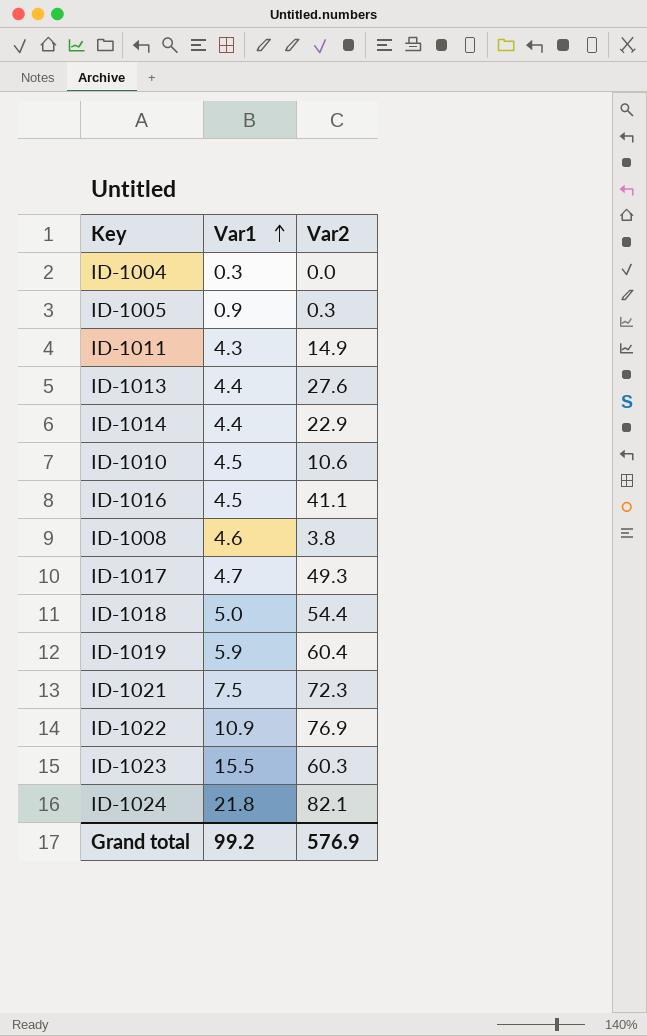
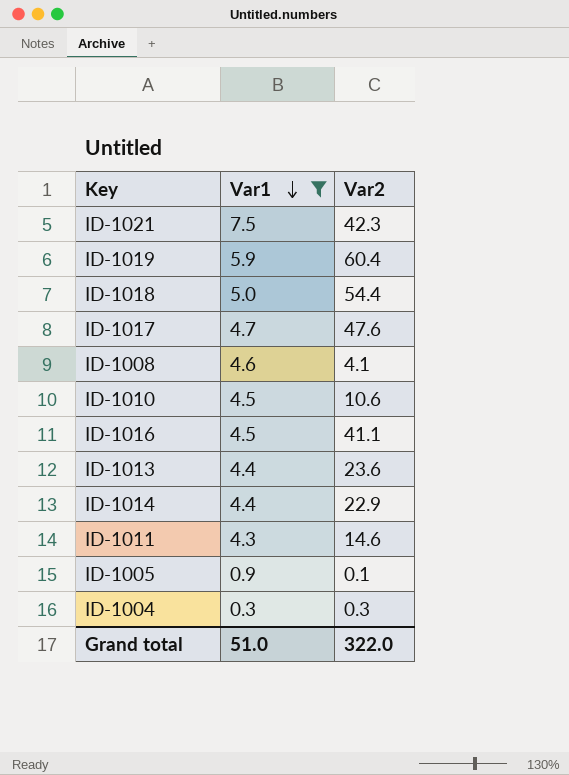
filter: none -> Var1 <= 7.5
row order: Var1 ascending -> Var1 descending
ID-1021 | Var2: 72.3 -> 42.3
ID-1017 | Var2: 49.3 -> 47.6
ID-1008 | Var2: 3.8 -> 4.1
ID-1013 | Var2: 27.6 -> 23.6
ID-1011 | Var2: 14.9 -> 14.6
ID-1005 | Var2: 0.3 -> 0.1
ID-1004 | Var2: 0.0 -> 0.3
Grand total | Var1: 99.2 -> 51.0
Grand total | Var2: 576.9 -> 322.0

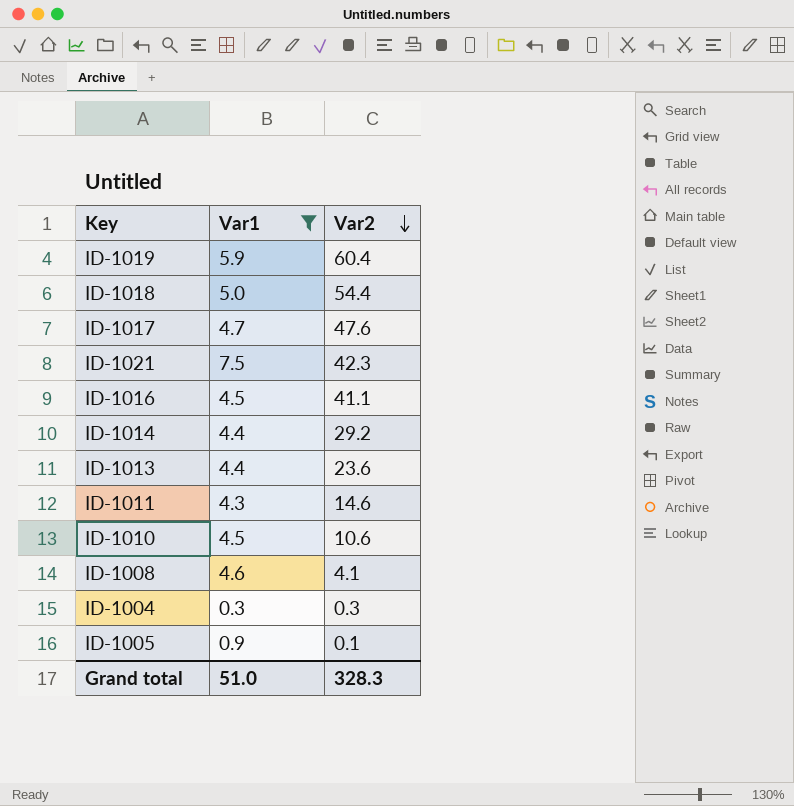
row order: Var1 descending -> Var2 descending
ID-1014 | Var2: 22.9 -> 29.2
Grand total | Var2: 322.0 -> 328.3

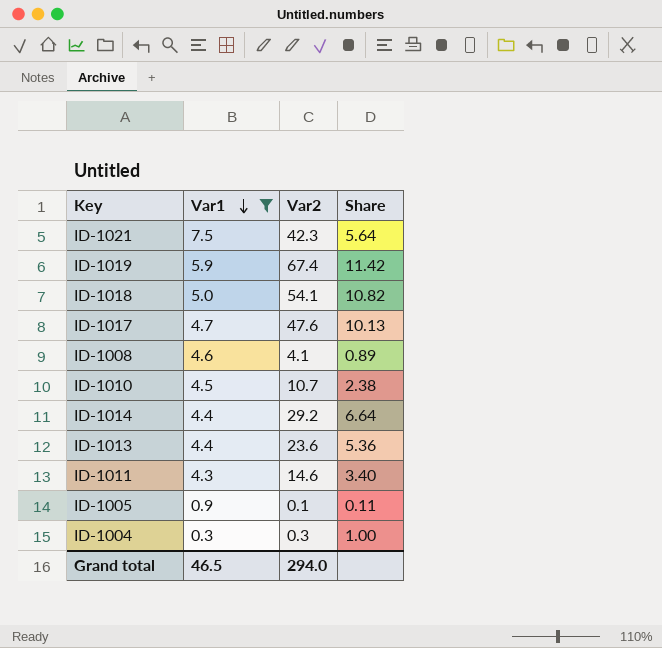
row order: Var2 descending -> Var1 descending
column Share | formula: none -> [Var2] / [Var1]
row ID-1016: 4.5 | 41.1 -> none
ID-1019 | Var2: 60.4 -> 67.4
ID-1018 | Var2: 54.4 -> 54.1
ID-1010 | Var2: 10.6 -> 10.7
Grand total | Var1: 51.0 -> 46.5
Grand total | Var2: 328.3 -> 294.0

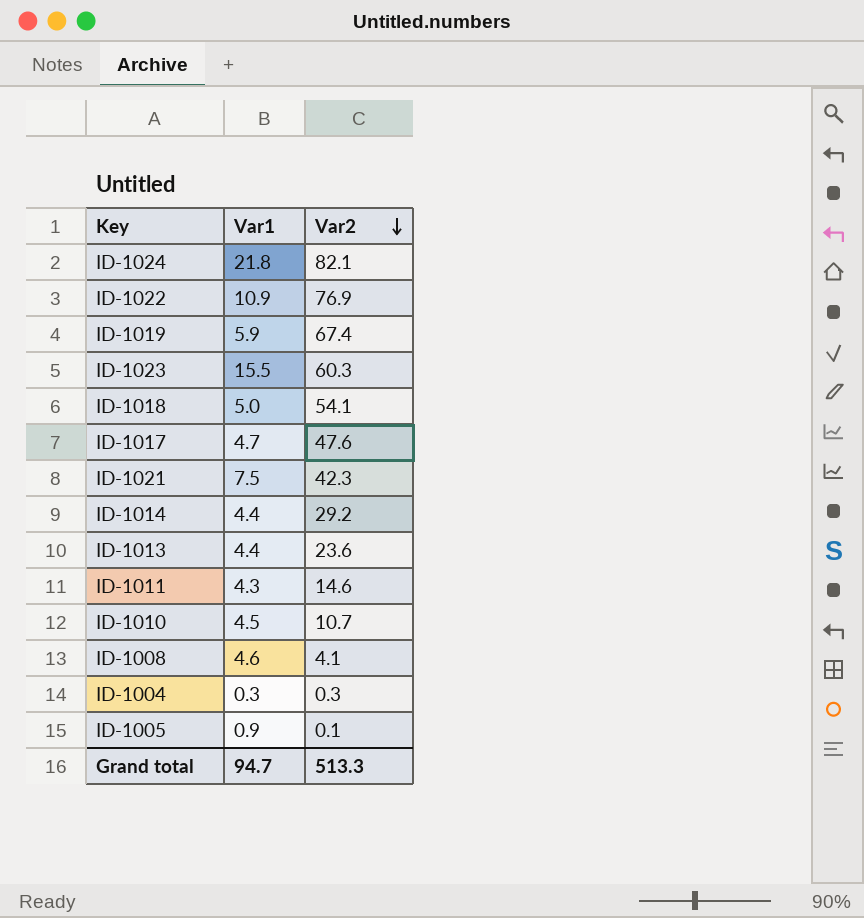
filter: Var1 <= 7.5 -> none
row order: Var1 descending -> Var2 descending
column Share | formula: [Var2] / [Var1] -> none
Grand total | Var1: 46.5 -> 94.7
Grand total | Var2: 294.0 -> 513.3

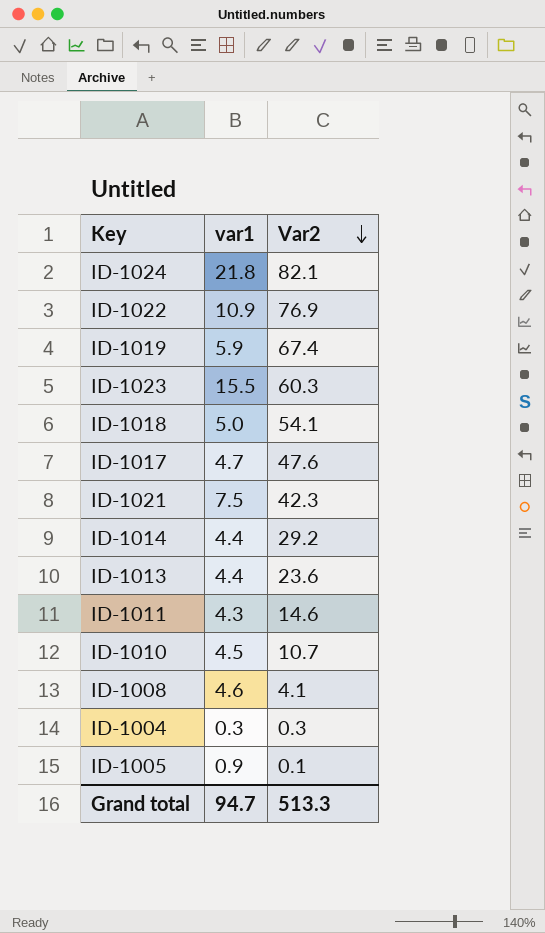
column name: Var1 -> var1

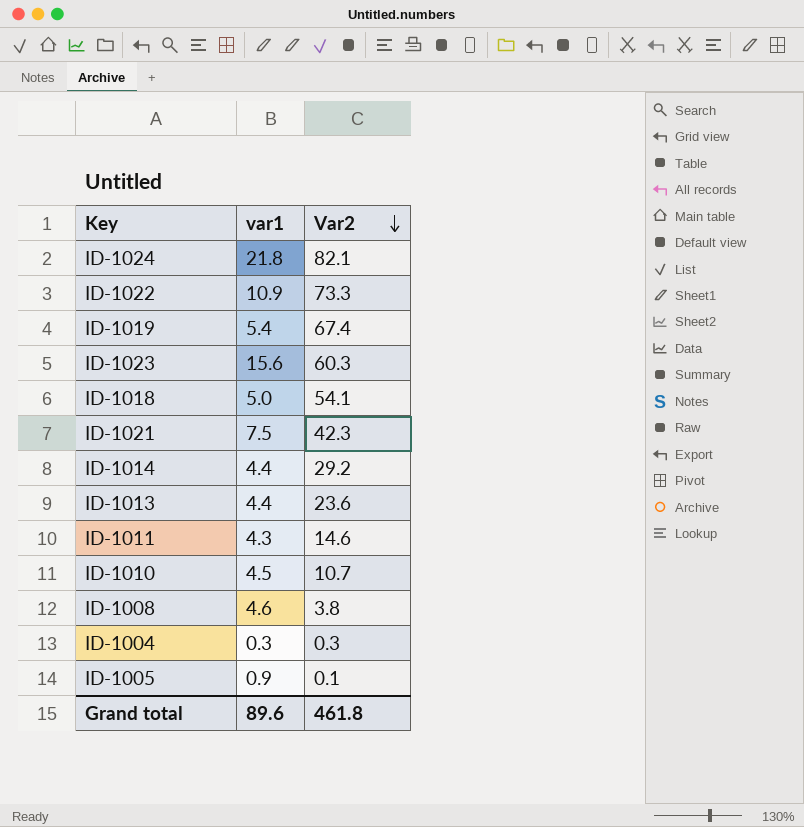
row ID-1017: 4.7 | 47.6 -> none
ID-1022 | Var2: 76.9 -> 73.3
ID-1019 | var1: 5.9 -> 5.4
ID-1023 | var1: 15.5 -> 15.6
ID-1008 | Var2: 4.1 -> 3.8
Grand total | var1: 94.7 -> 89.6
Grand total | Var2: 513.3 -> 461.8

